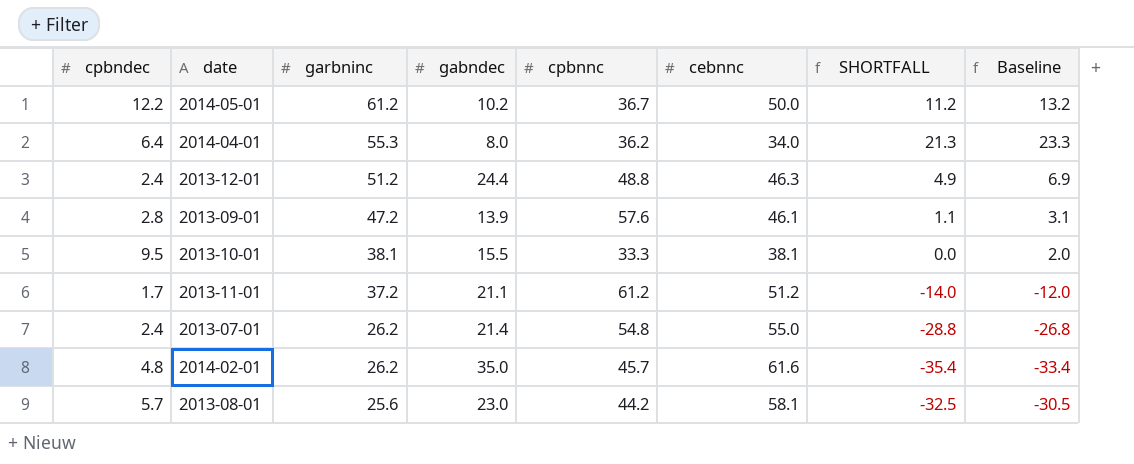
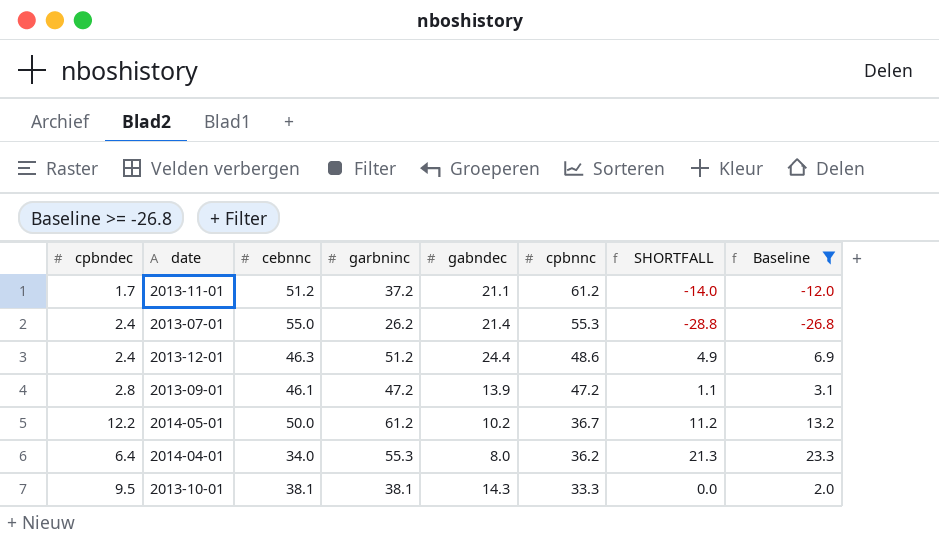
filter: none -> Baseline >= -26.8
row order: garbninc descending -> cpbnnc descending
column cebnnc | position: 6 -> 3
2013-07-01 | cpbnnc: 54.8 -> 55.3
2013-12-01 | cpbnnc: 48.8 -> 48.6
2013-09-01 | cpbnnc: 57.6 -> 47.2
2013-10-01 | gabndec: 15.5 -> 14.3

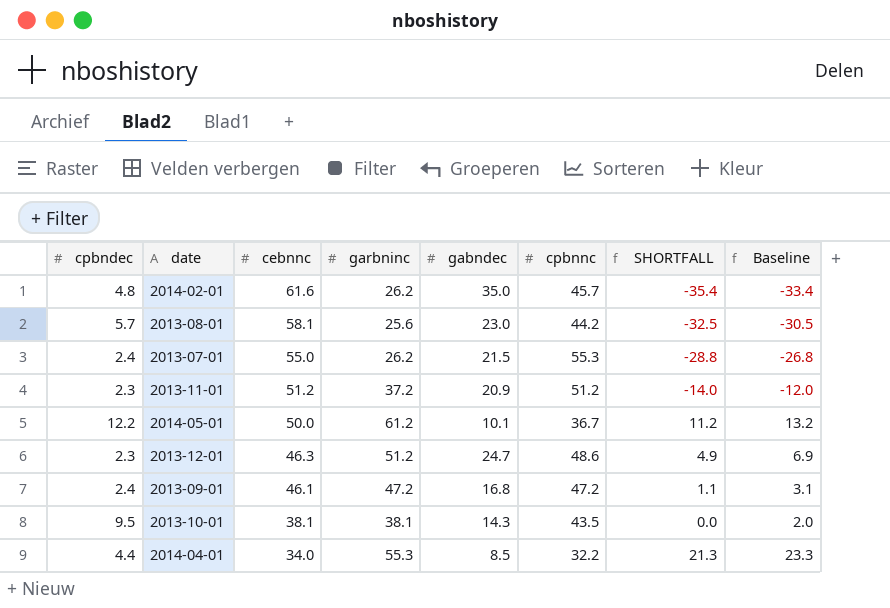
filter: Baseline >= -26.8 -> none
row order: cpbnnc descending -> cebnnc descending
2013-07-01 | gabndec: 21.4 -> 21.5
2013-11-01 | cpbndec: 1.7 -> 2.3
2013-11-01 | gabndec: 21.1 -> 20.9
2013-11-01 | cpbnnc: 61.2 -> 51.2
2014-05-01 | gabndec: 10.2 -> 10.1
2013-12-01 | cpbndec: 2.4 -> 2.3
2013-12-01 | gabndec: 24.4 -> 24.7
2013-09-01 | cpbndec: 2.8 -> 2.4
2013-09-01 | gabndec: 13.9 -> 16.8
2013-10-01 | cpbnnc: 33.3 -> 43.5
2014-04-01 | cpbndec: 6.4 -> 4.4
2014-04-01 | gabndec: 8.0 -> 8.5
2014-04-01 | cpbnnc: 36.2 -> 32.2

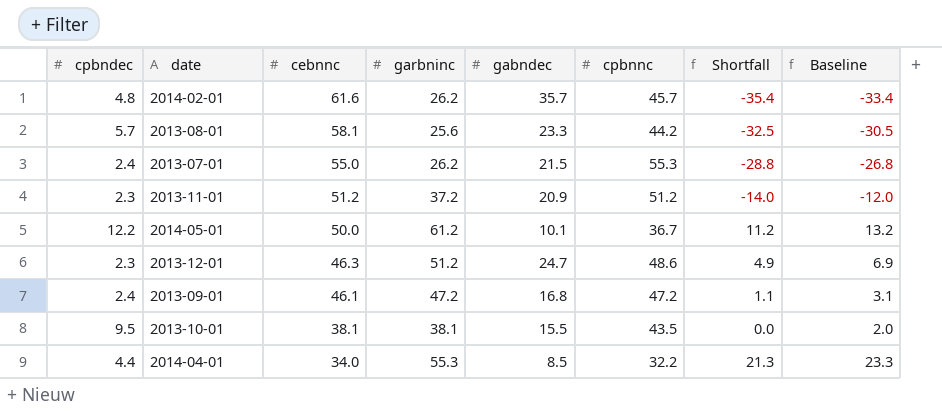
column name: SHORTFALL -> Shortfall
2014-02-01 | gabndec: 35.0 -> 35.7
2013-08-01 | gabndec: 23.0 -> 23.3
2013-10-01 | gabndec: 14.3 -> 15.5

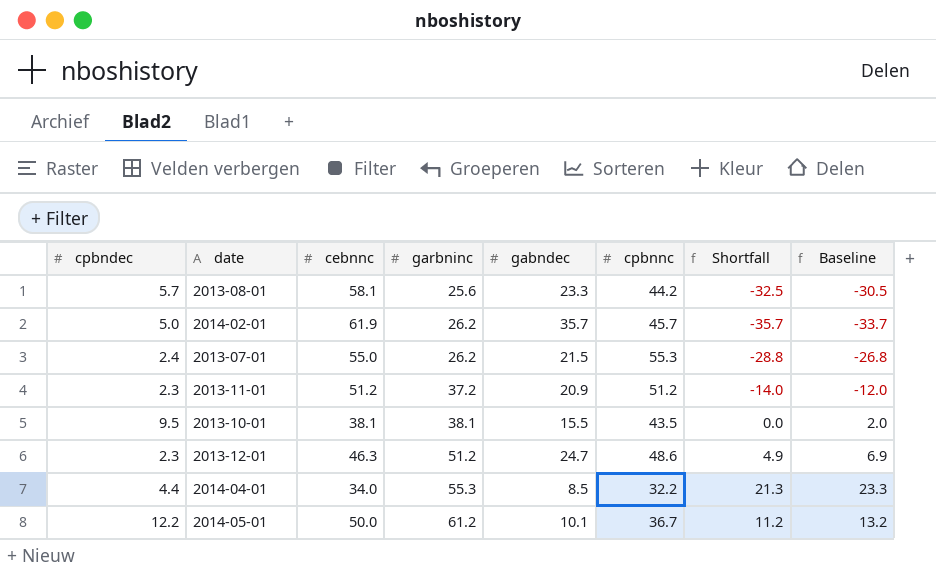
row order: cebnnc descending -> garbninc ascending
row 2013-09-01: 2.4 | 46.1 | 47.2 | 16.8 | 47.2 | 1.1 | 3.1 -> none
2014-02-01 | cpbndec: 4.8 -> 5.0
2014-02-01 | cebnnc: 61.6 -> 61.9
2014-02-01 | Shortfall: -35.4 -> -35.7
2014-02-01 | Baseline: -33.4 -> -33.7

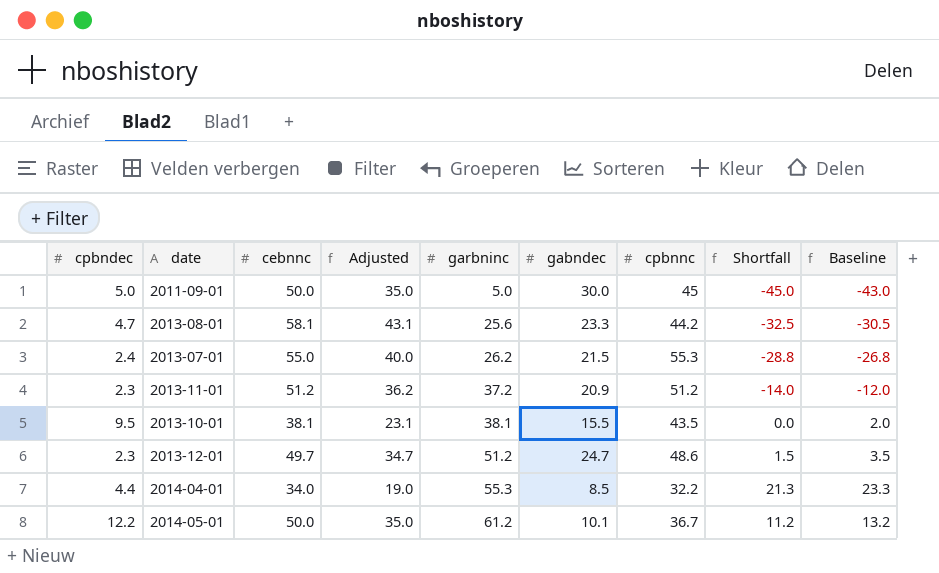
column Adjusted | formula: none -> [cebnnc] - 15
row 2014-02-01: 5.0 | 61.9 | 26.2 | 35.7 | 45.7 | -35.7 | -33.7 -> none
row 2011-09-01: none -> 5.0 | 50.0 | 35.0 | 5.0 | 30.0 | 45 | -45.0 | -43.0
2013-08-01 | cpbndec: 5.7 -> 4.7
2013-12-01 | cebnnc: 46.3 -> 49.7
2013-12-01 | Shortfall: 4.9 -> 1.5
2013-12-01 | Baseline: 6.9 -> 3.5

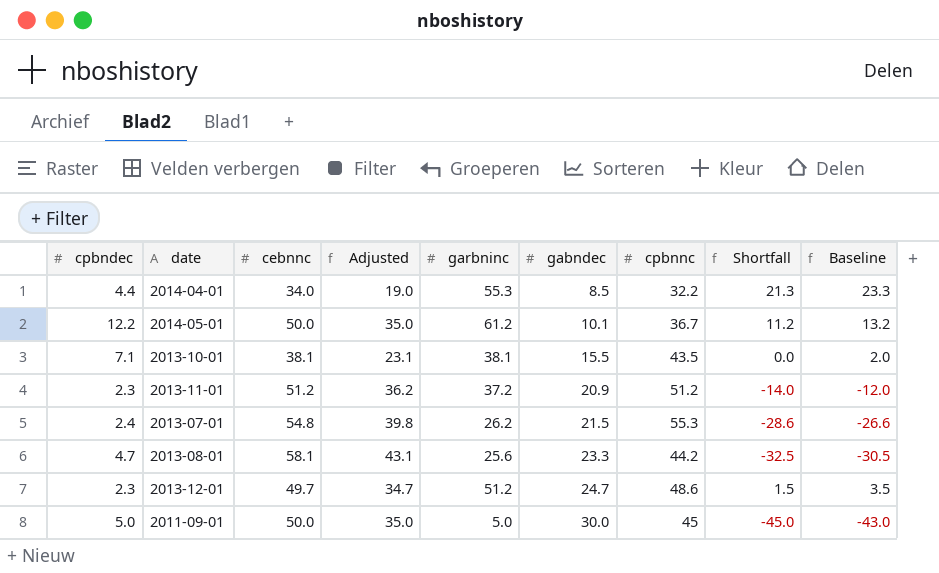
row order: garbninc ascending -> gabndec ascending
2013-10-01 | cpbndec: 9.5 -> 7.1
2013-07-01 | cebnnc: 55.0 -> 54.8
2013-07-01 | Adjusted: 40.0 -> 39.8
2013-07-01 | Shortfall: -28.8 -> -28.6
2013-07-01 | Baseline: -26.8 -> -26.6

